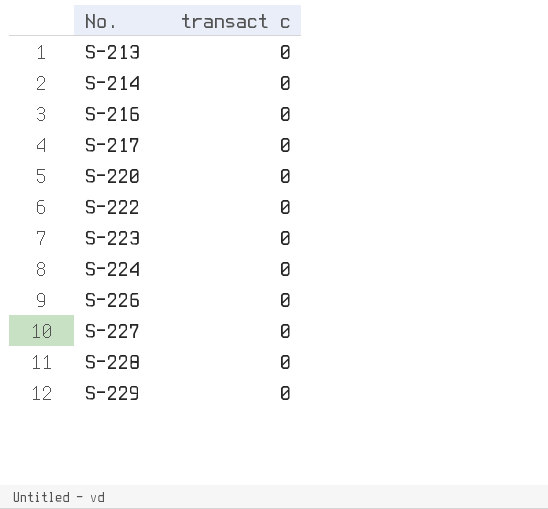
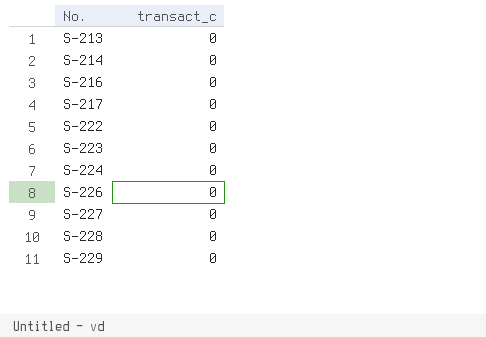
column name: transact c -> transact_c
row S-220: 0 -> none

